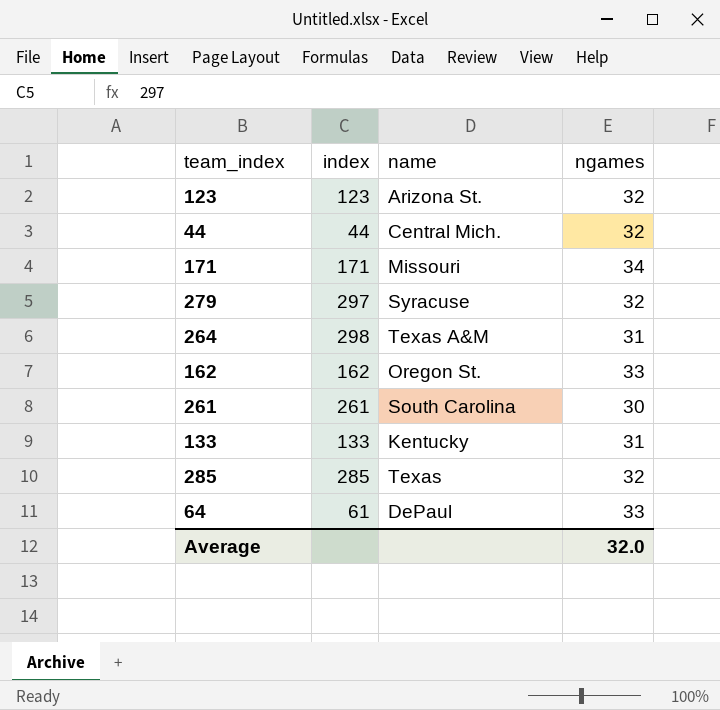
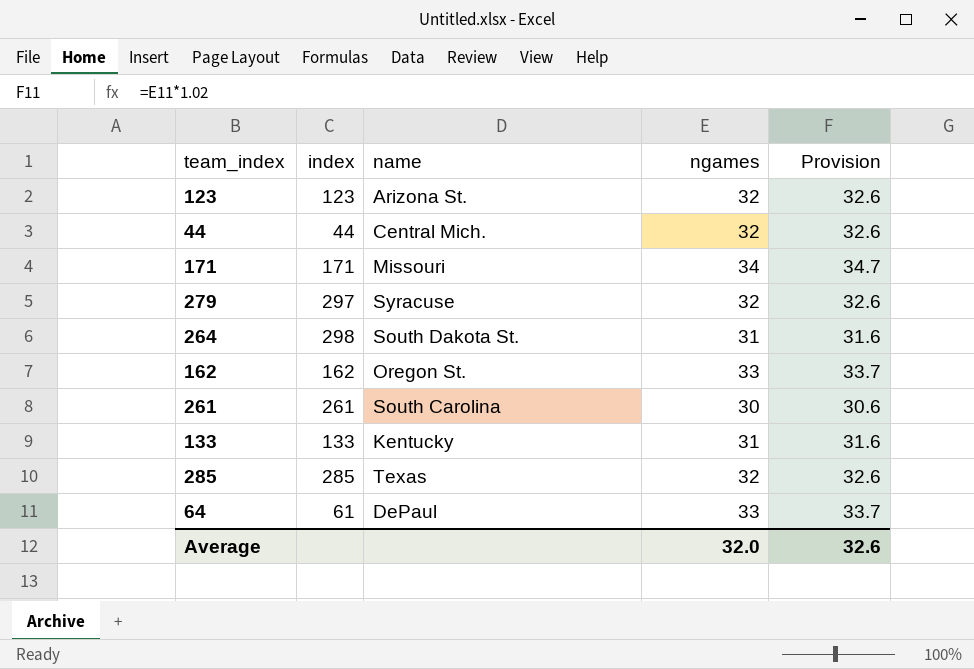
column Provision | formula: none -> [ngames] * 1.02
264 | name: Texas A&M -> South Dakota St.

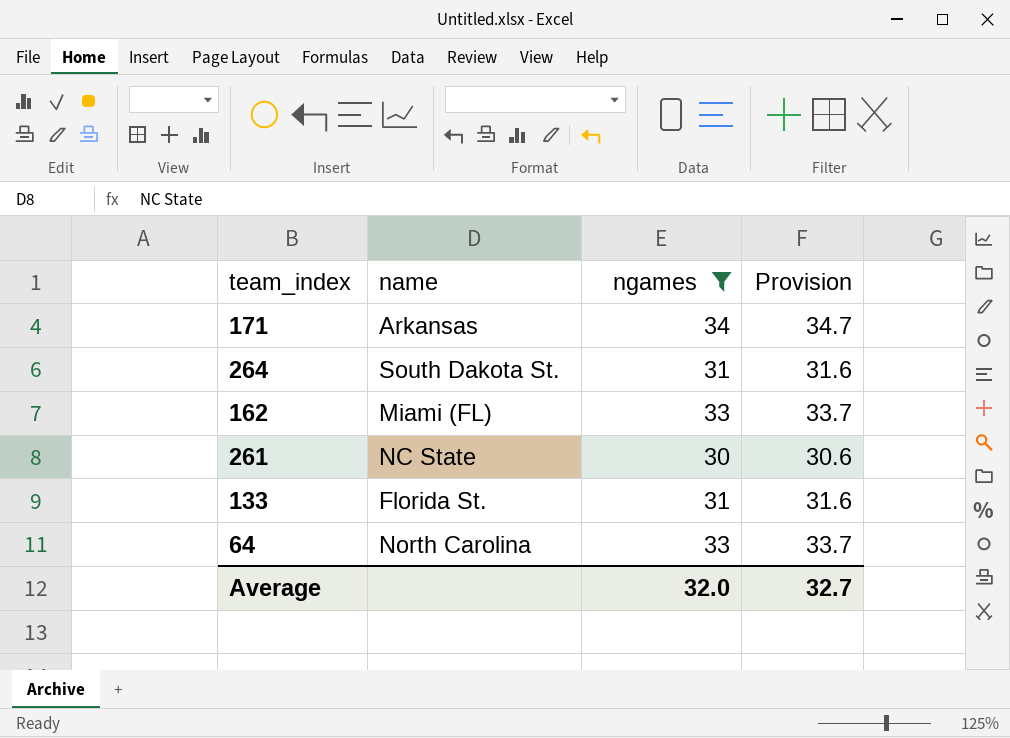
filter: none -> ngames != 32
column index | position: 2 -> none
171 | name: Missouri -> Arkansas
162 | name: Oregon St. -> Miami (FL)
261 | name: South Carolina -> NC State
133 | name: Kentucky -> Florida St.
64 | name: DePaul -> North Carolina
Average | Provision: 32.6 -> 32.7

